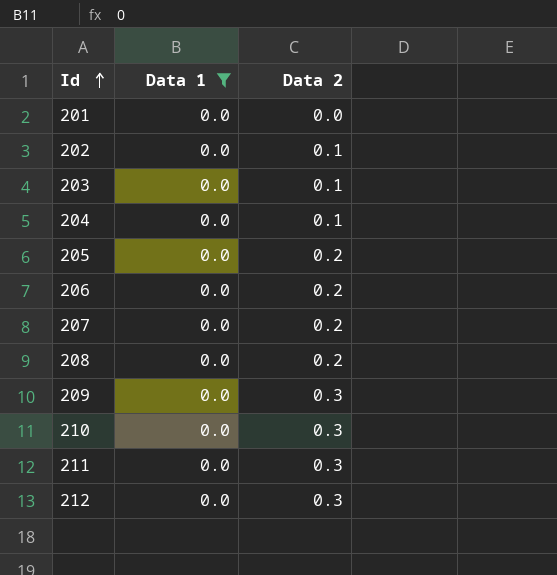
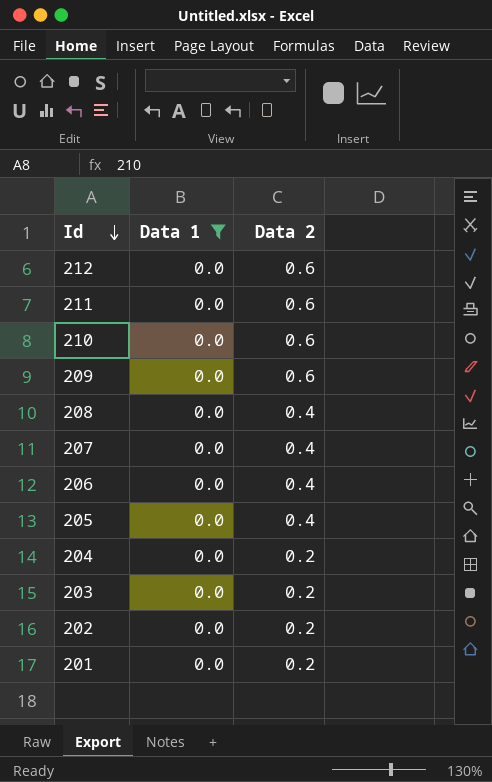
row order: Id ascending -> Id descending
212 | Data 2: 0.3 -> 0.6
211 | Data 2: 0.3 -> 0.6
210 | Data 2: 0.3 -> 0.6
209 | Data 2: 0.3 -> 0.6
208 | Data 2: 0.2 -> 0.4
207 | Data 2: 0.2 -> 0.4
206 | Data 2: 0.2 -> 0.4
205 | Data 2: 0.2 -> 0.4
204 | Data 2: 0.1 -> 0.2
203 | Data 2: 0.1 -> 0.2
202 | Data 2: 0.1 -> 0.2
201 | Data 2: 0.0 -> 0.2

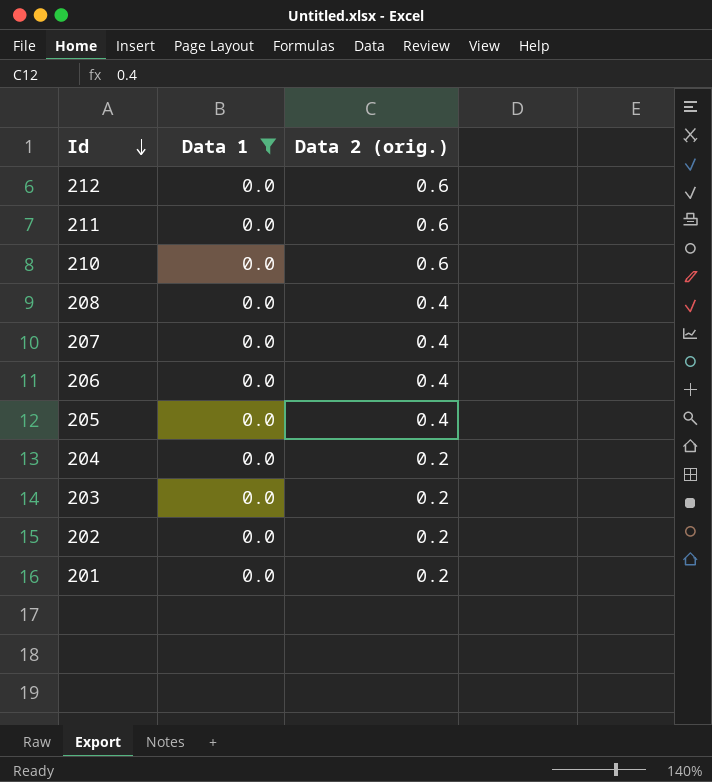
column name: Data 2 -> Data 2 (orig.)
row 209: 0.0 | 0.6 -> none

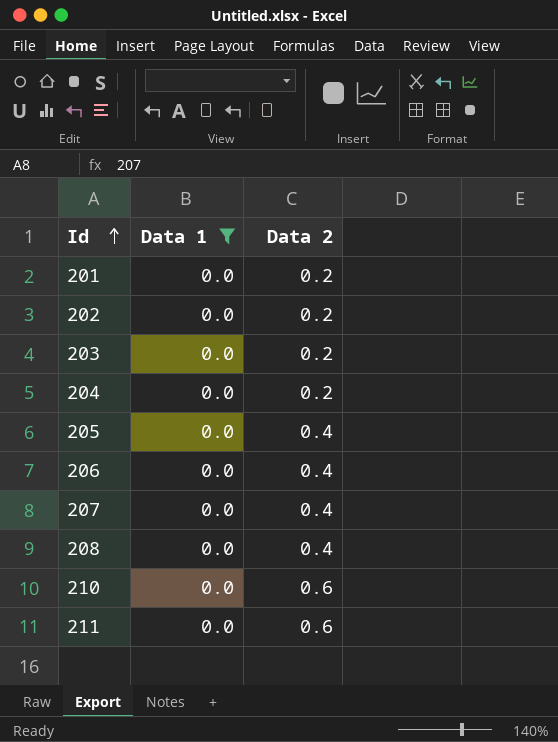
row order: Id descending -> Id ascending
column name: Data 2 (orig.) -> Data 2
row 212: 0.0 | 0.6 -> none

